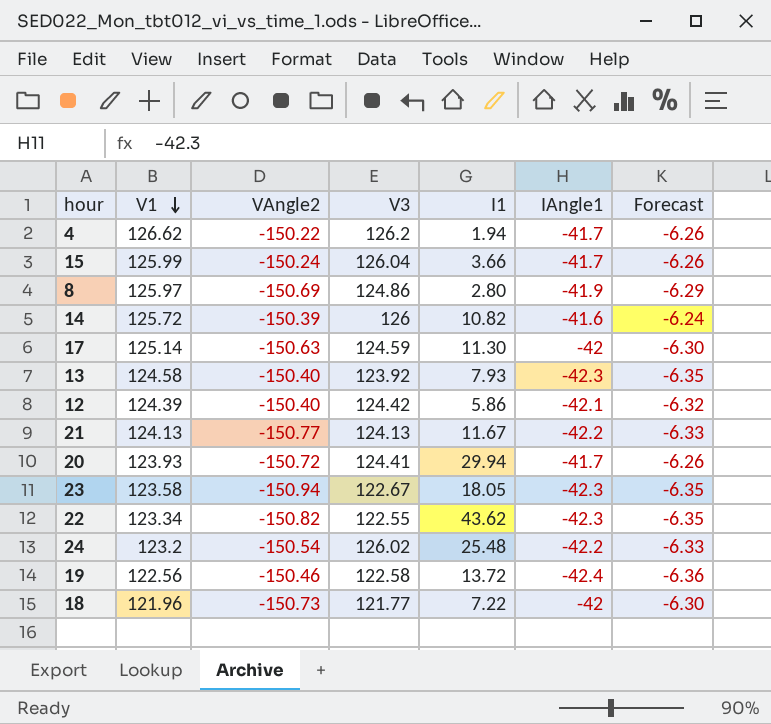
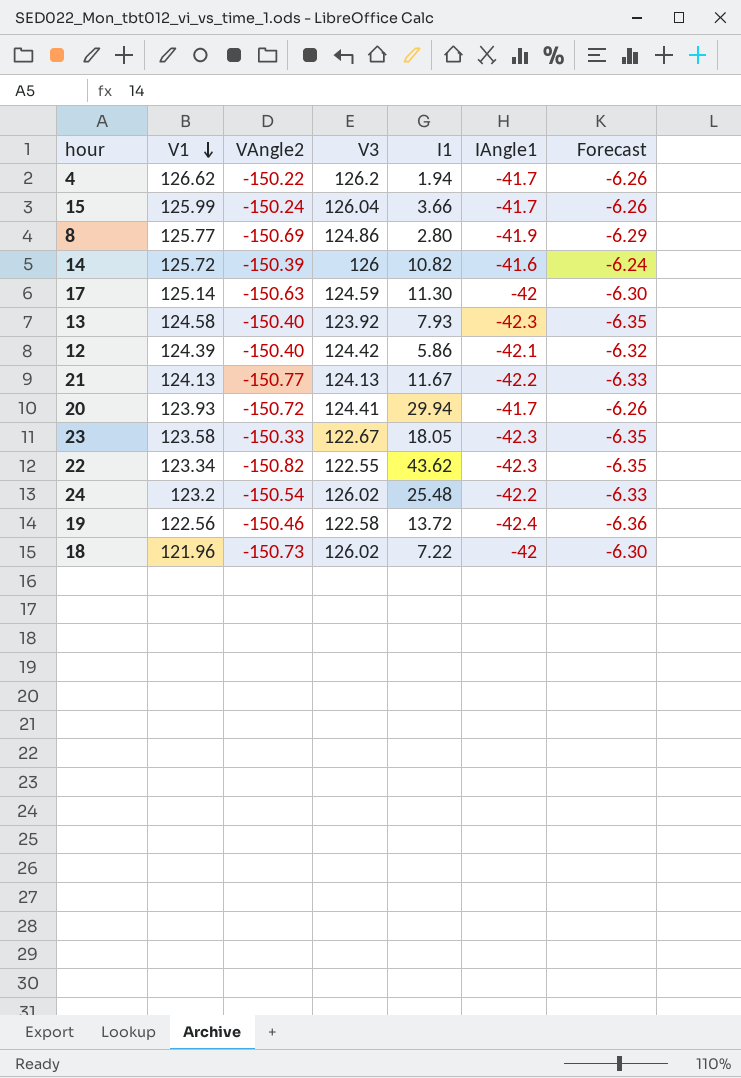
8 | V1: 125.97 -> 125.77
23 | VAngle2: -150.94 -> -150.33
18 | V3: 121.77 -> 126.02

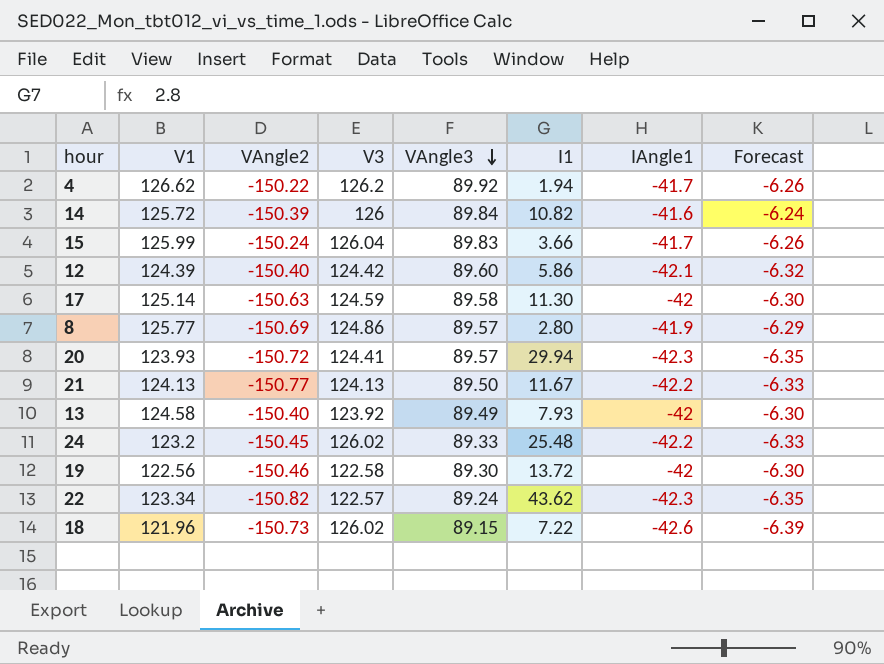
row order: V1 descending -> VAngle3 descending
column VAngle3 | position: none -> 5
row 23: 123.58 | -150.33 | 122.67 | 18.05 | -42.3 | -6.35 -> none
20 | IAngle1: -41.7 -> -42.3
20 | Forecast: -6.26 -> -6.35
13 | IAngle1: -42.3 -> -42
13 | Forecast: -6.35 -> -6.30
24 | VAngle2: -150.54 -> -150.45
19 | IAngle1: -42.4 -> -42
19 | Forecast: -6.36 -> -6.30
22 | V3: 122.55 -> 122.57
18 | IAngle1: -42 -> -42.6
18 | Forecast: -6.30 -> -6.39

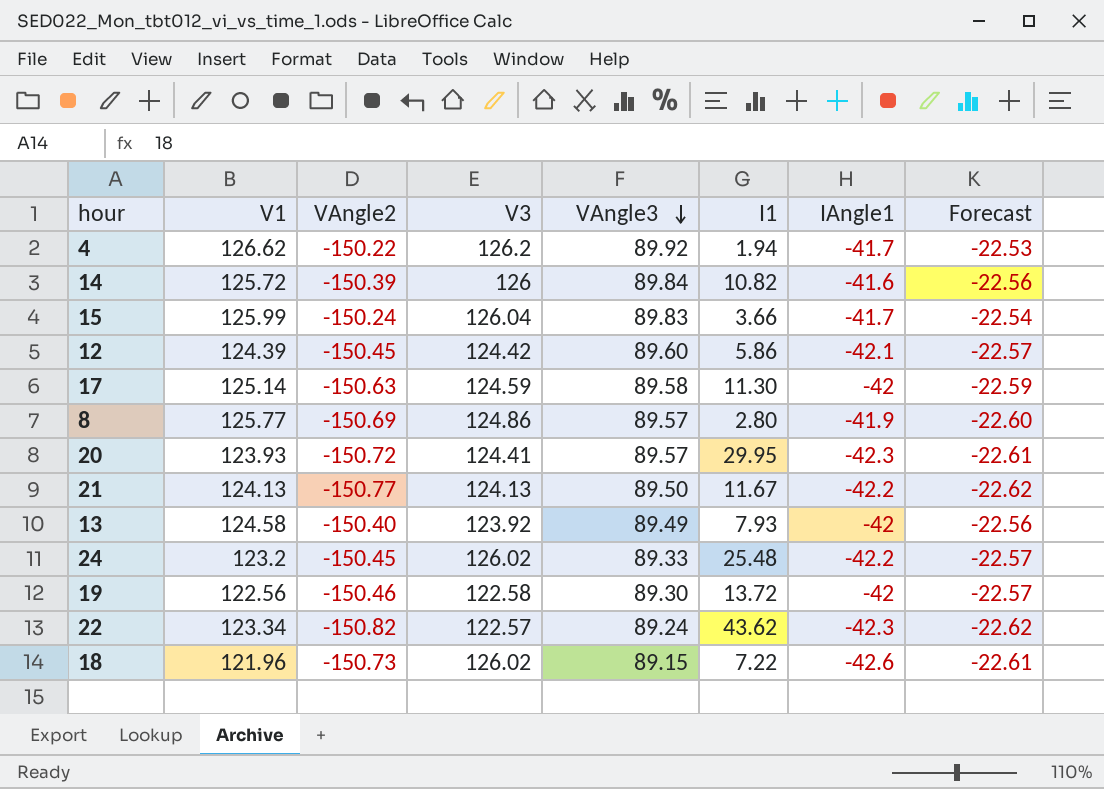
column Forecast | formula: [IAngle1] * 0.15 -> [VAngle2] * 0.15
12 | VAngle2: -150.40 -> -150.45
20 | I1: 29.94 -> 29.95

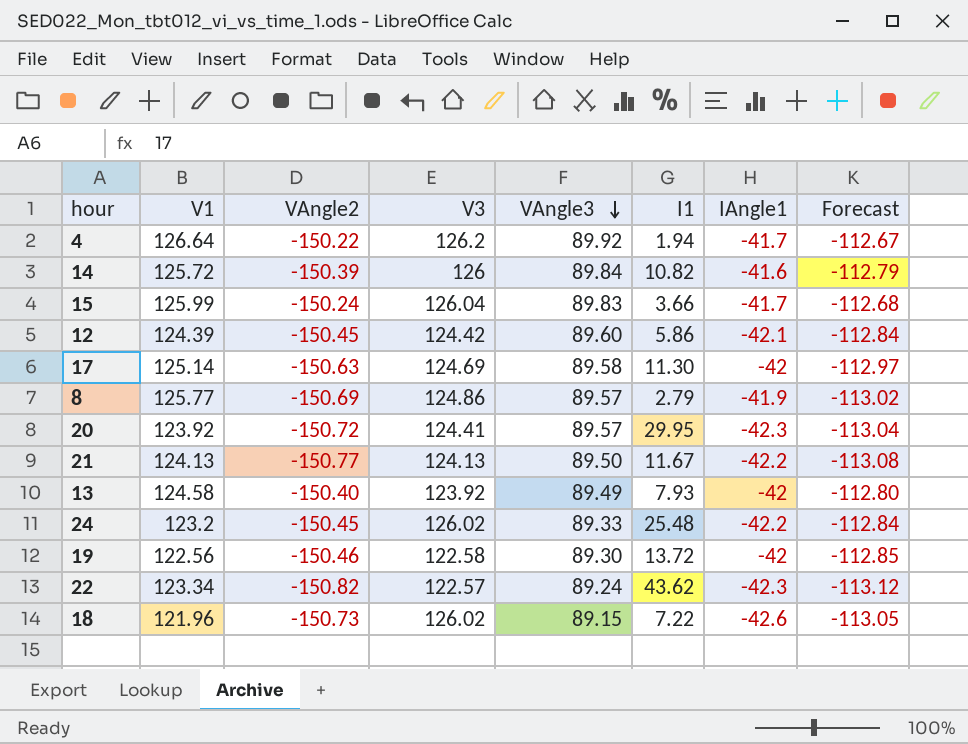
column Forecast | formula: [VAngle2] * 0.15 -> [VAngle2] * 0.75
4 | V1: 126.62 -> 126.64
17 | V3: 124.59 -> 124.69
8 | I1: 2.80 -> 2.79
20 | V1: 123.93 -> 123.92

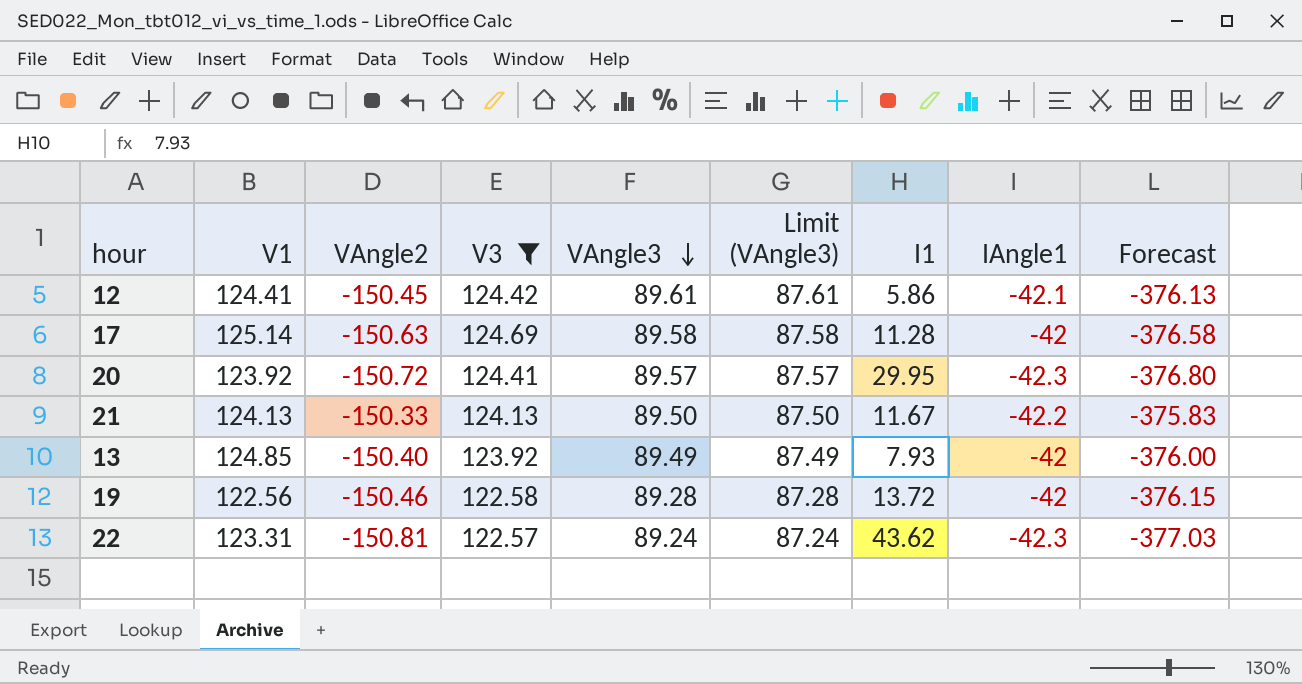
filter: none -> V3 <= 124.69
column Limit (VAngle3) | formula: none -> [VAngle3] - 2
column Forecast | formula: [VAngle2] * 0.75 -> [VAngle2] * 2.5
12 | V1: 124.39 -> 124.41
12 | VAngle3: 89.60 -> 89.61
17 | I1: 11.30 -> 11.28
21 | VAngle2: -150.77 -> -150.33
13 | V1: 124.58 -> 124.85
19 | VAngle3: 89.30 -> 89.28
22 | V1: 123.34 -> 123.31
22 | VAngle2: -150.82 -> -150.81

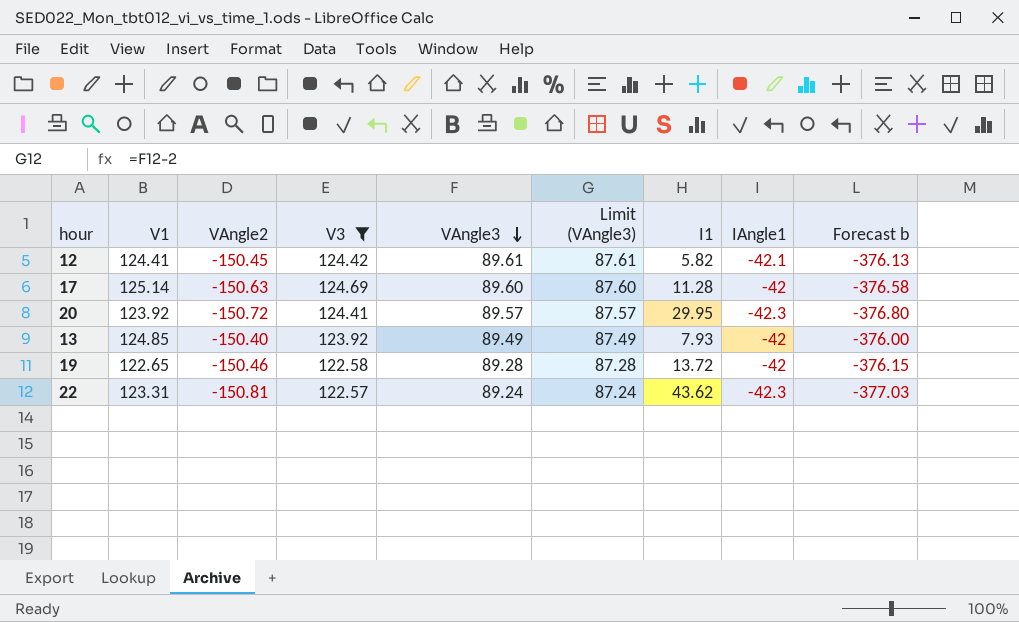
column name: Forecast -> Forecast b
row 21: 124.13 | -150.33 | 124.13 | 89.50 | 87.50 | 11.67 | -42.2 | -375.83 -> none
12 | I1: 5.86 -> 5.82
17 | VAngle3: 89.58 -> 89.60
17 | Limit (VAngle3): 87.58 -> 87.60
19 | V1: 122.56 -> 122.65

